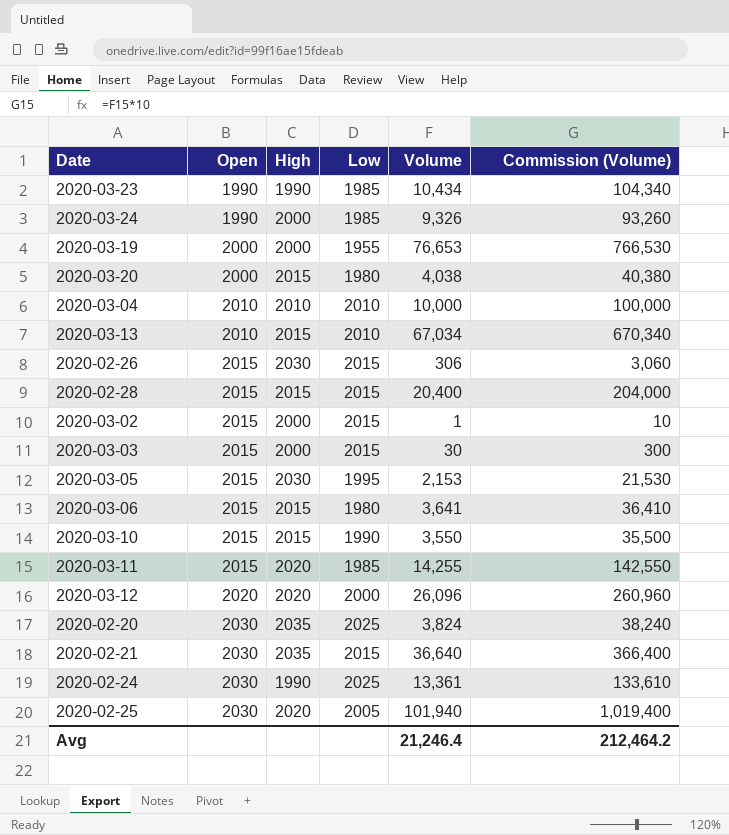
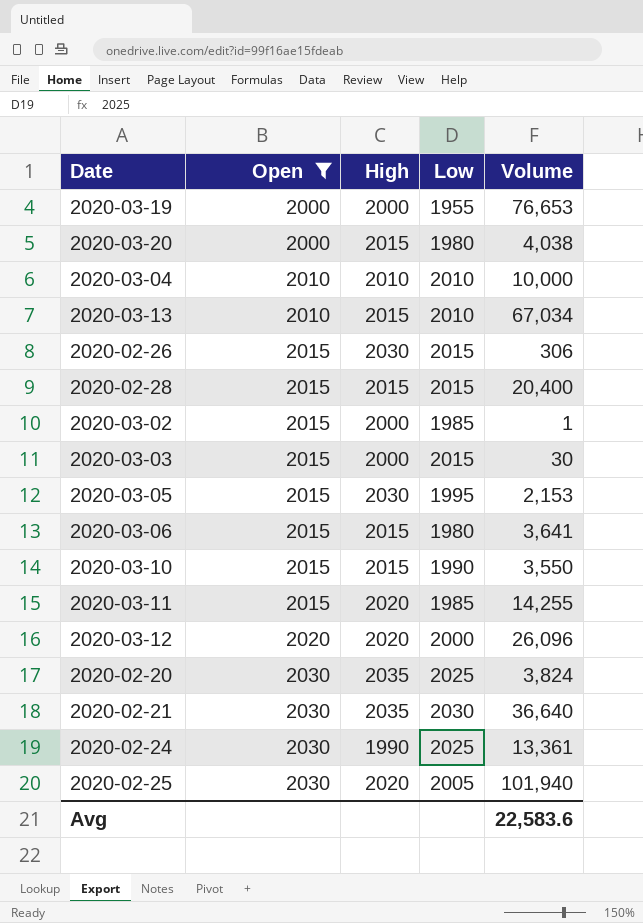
filter: none -> Open != 1990
column Commission (Volume) | formula: [Volume] * 10 -> none
2020-03-02 | Low: 2015 -> 1985
2020-02-21 | Low: 2015 -> 2030
Avg | Volume: 21,246.4 -> 22,583.6

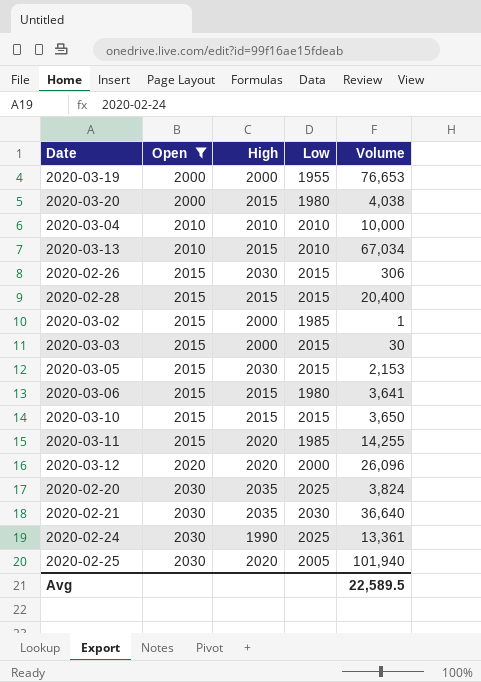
2020-03-05 | Low: 1995 -> 2015
2020-03-10 | Low: 1990 -> 2015
2020-03-10 | Volume: 3,550 -> 3,650
Avg | Volume: 22,583.6 -> 22,589.5

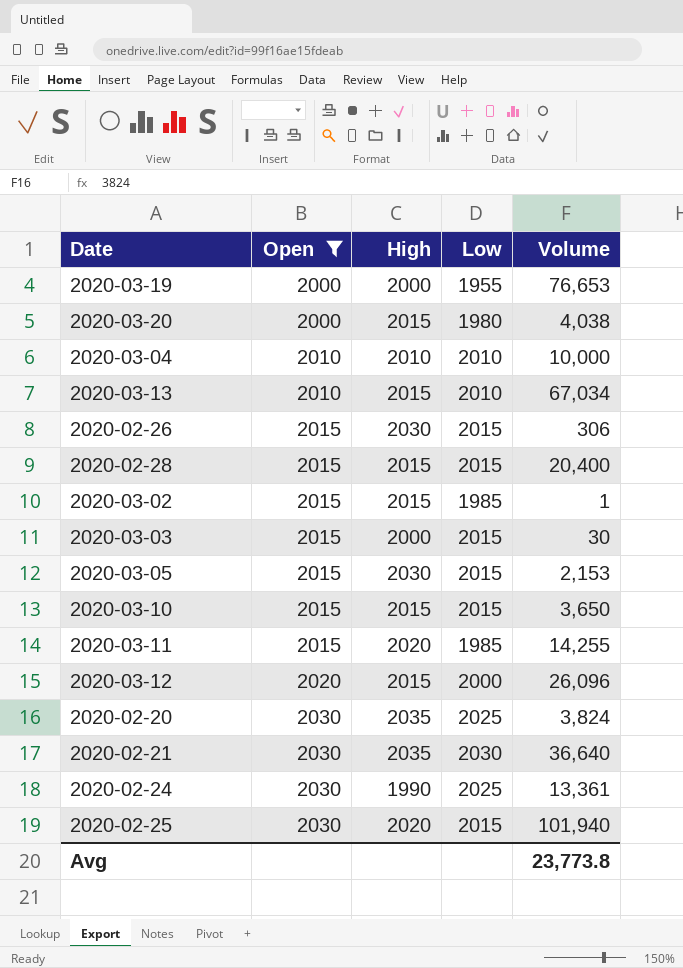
row 2020-03-06: 2015 | 2015 | 1980 | 3,641 -> none
2020-03-02 | High: 2000 -> 2015
2020-03-12 | High: 2020 -> 2015
2020-02-25 | Low: 2005 -> 2015
Avg | Volume: 22,589.5 -> 23,773.8

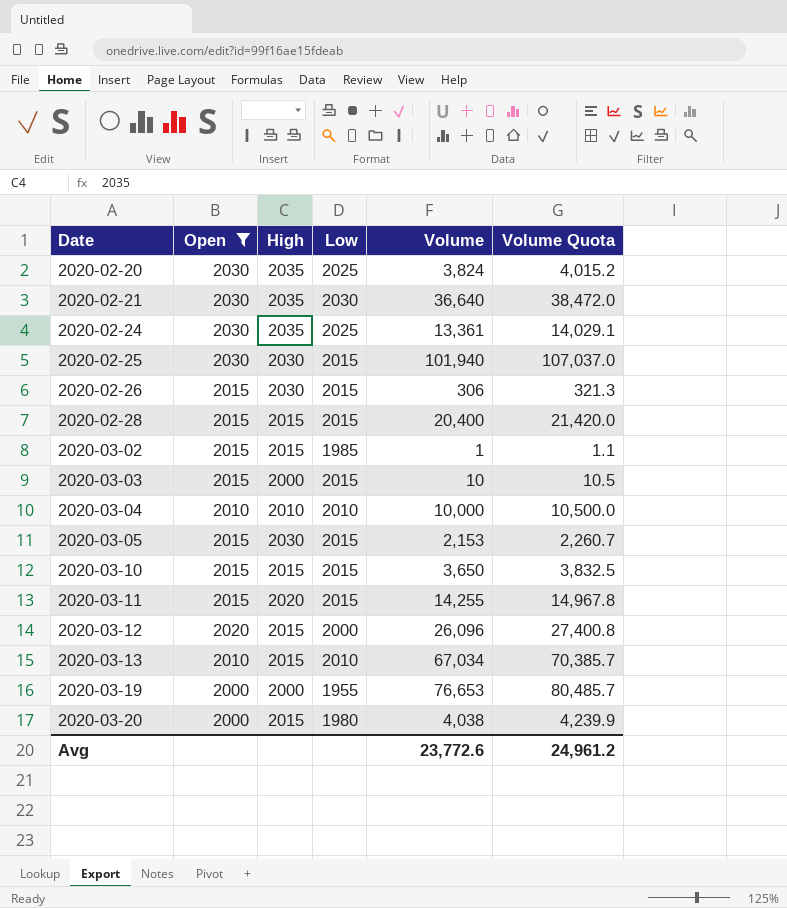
row order: Open ascending -> Date ascending
column Volume Quota | formula: none -> [Volume] * 1.05
2020-02-24 | High: 1990 -> 2035
2020-02-25 | High: 2020 -> 2030
2020-03-03 | Volume: 30 -> 10
2020-03-11 | Low: 1985 -> 2015
Avg | Volume: 23,773.8 -> 23,772.6

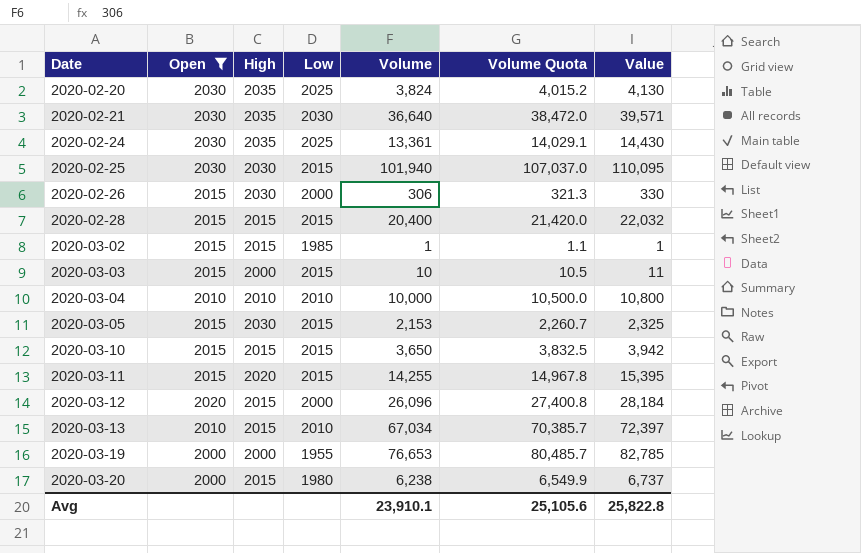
column Value | formula: none -> [Volume] * 1.08
2020-02-26 | Low: 2015 -> 2000
2020-03-20 | Volume: 4,038 -> 6,238
2020-03-20 | Volume Quota: 4,239.9 -> 6,549.9
Avg | Volume: 23,772.6 -> 23,910.1
Avg | Volume Quota: 24,961.2 -> 25,105.6

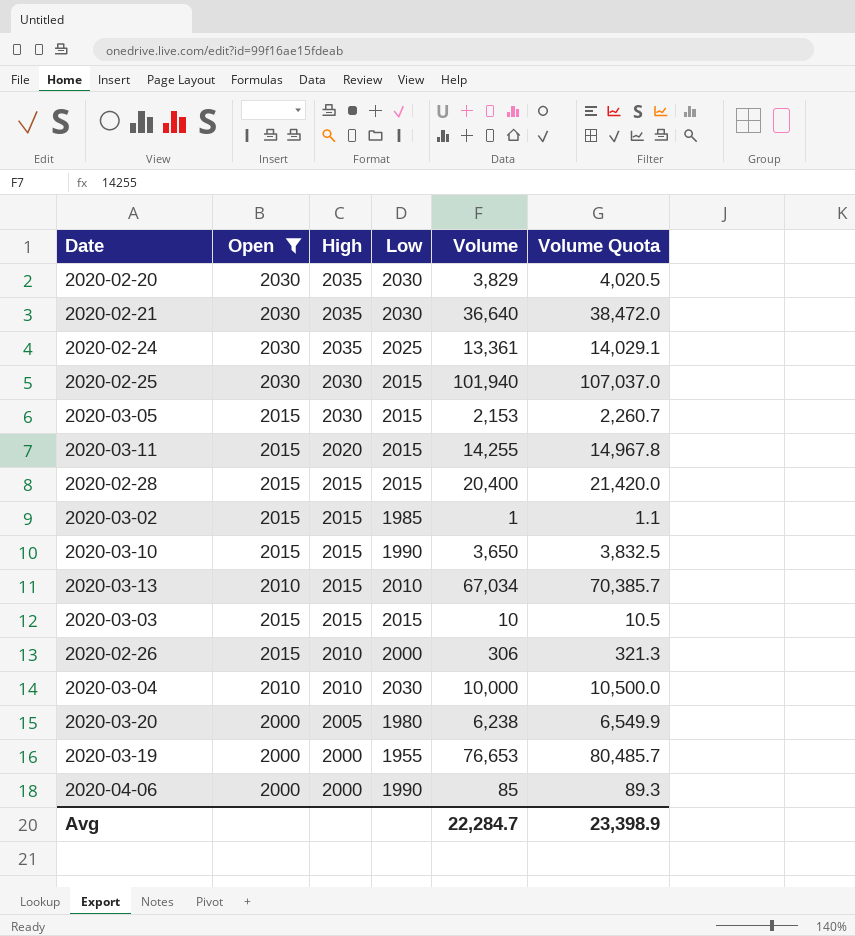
row order: Date ascending -> High descending
column Value | formula: [Volume] * 1.08 -> none
row 2020-03-12: 2020 | 2015 | 2000 | 26,096 | 27,400.8 | 28,184 -> none
2020-02-20 | Low: 2025 -> 2030
2020-02-20 | Volume: 3,824 -> 3,829
2020-02-20 | Volume Quota: 4,015.2 -> 4,020.5
2020-03-10 | Low: 2015 -> 1990
2020-03-03 | High: 2000 -> 2015
2020-02-26 | High: 2030 -> 2010
2020-03-04 | Low: 2010 -> 2030
2020-03-20 | High: 2015 -> 2005
row 2020-04-06: none -> 2000 | 2000 | 1990 | 85 | 89.3
Avg | Volume: 23,910.1 -> 22,284.7
Avg | Volume Quota: 25,105.6 -> 23,398.9

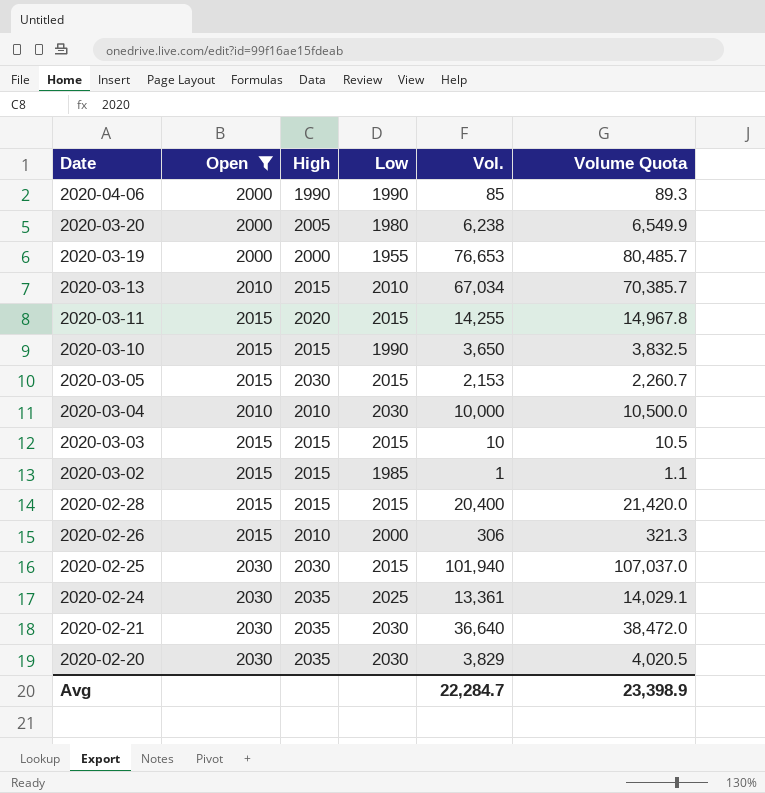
row order: High descending -> Date descending
column name: Volume -> Vol.
2020-04-06 | High: 2000 -> 1990

